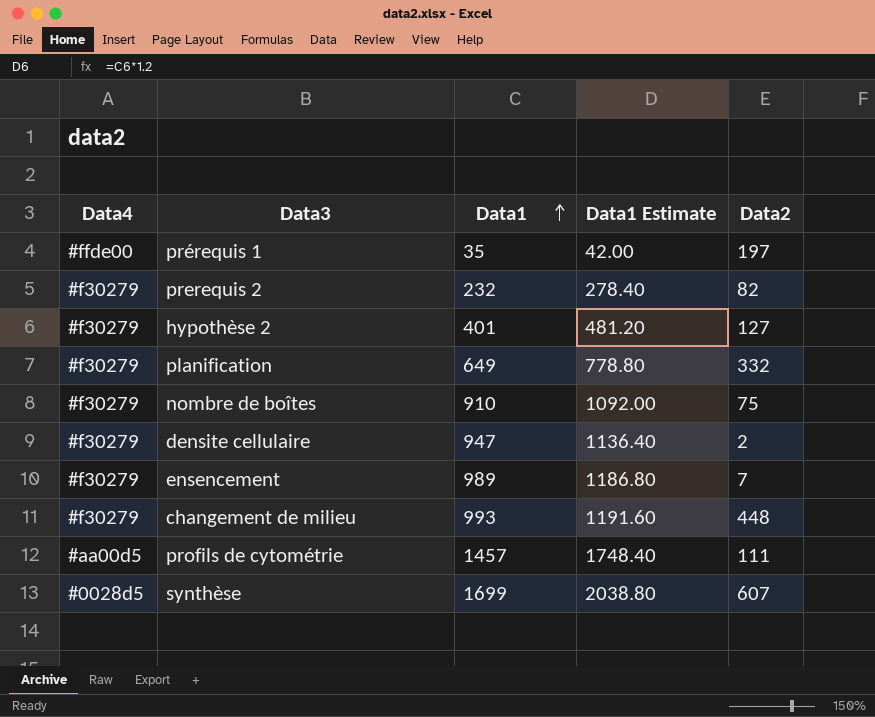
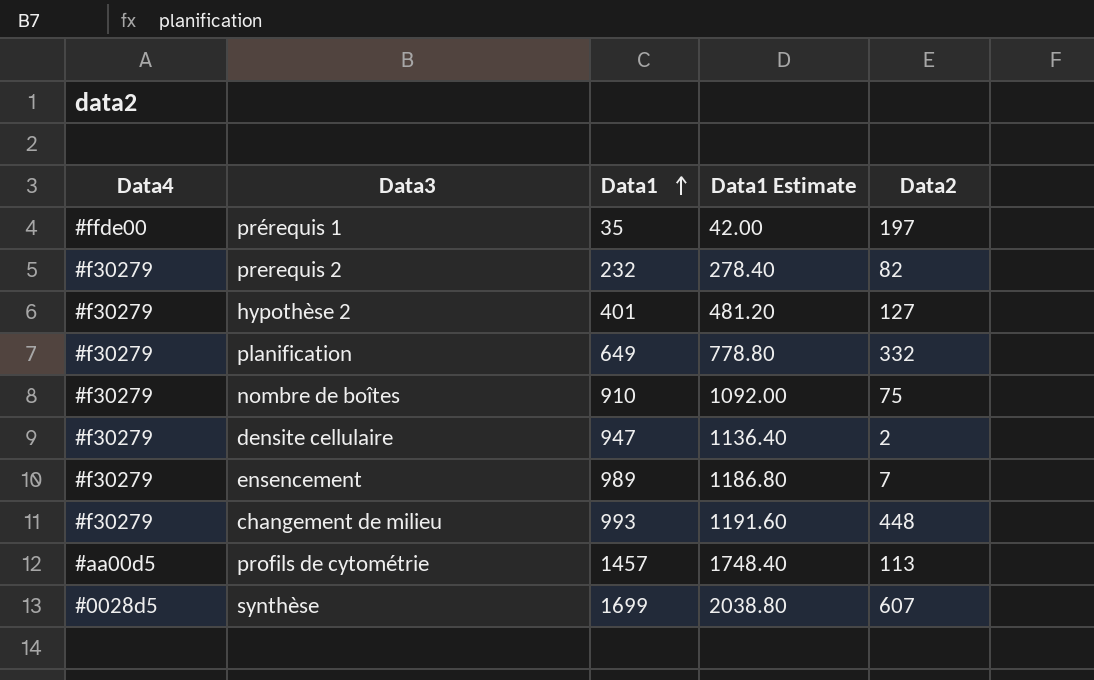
profils de cytométrie | Data2: 111 -> 113

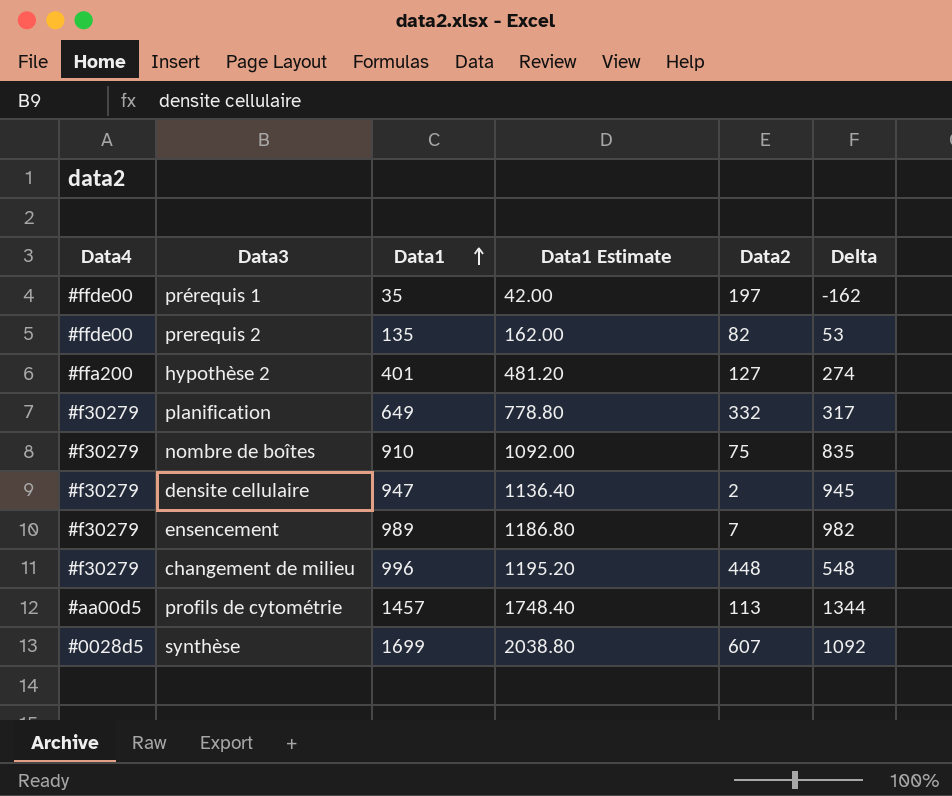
column Delta | formula: none -> [Data1] - [Data2]
prerequis 2 | Data4: #f30279 -> #ffde00
prerequis 2 | Data1: 232 -> 135
prerequis 2 | Data1 Estimate: 278.40 -> 162.00
hypothèse 2 | Data4: #f30279 -> #ffa200
changement de milieu | Data1: 993 -> 996
changement de milieu | Data1 Estimate: 1191.60 -> 1195.20

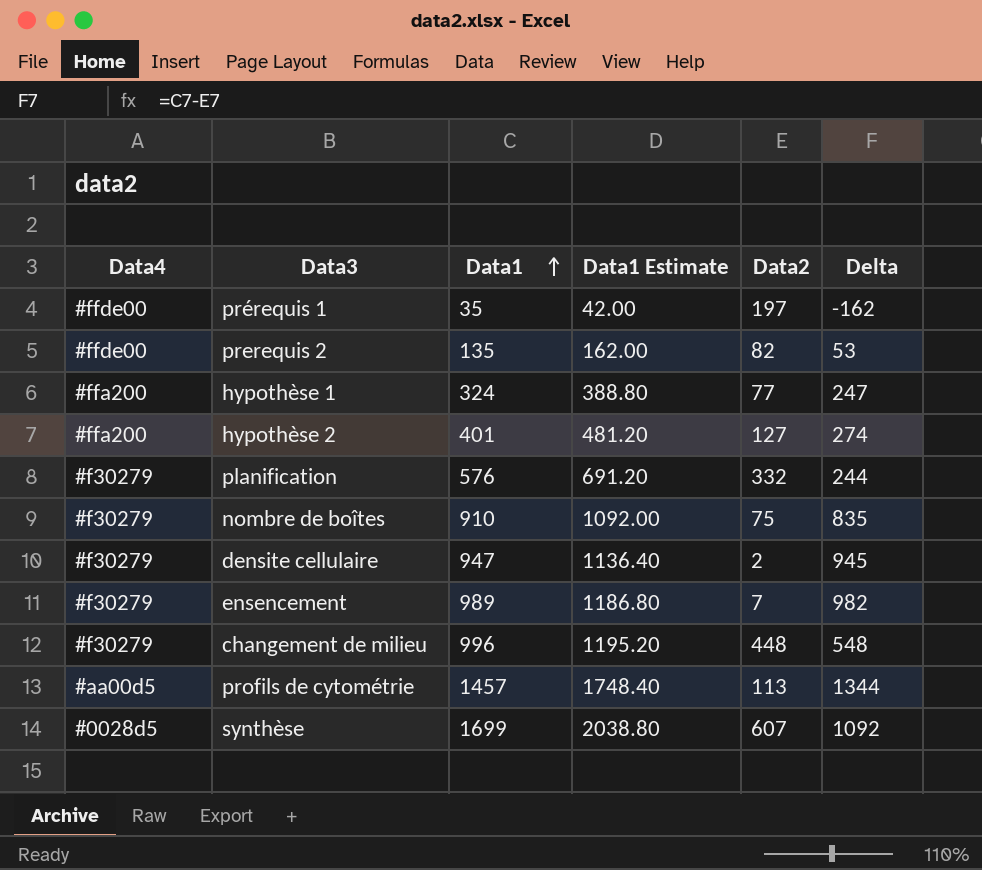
row hypothèse 1: none -> #ffa200 | 324 | 388.80 | 77 | 247
planification | Data1: 649 -> 576
planification | Data1 Estimate: 778.80 -> 691.20
planification | Delta: 317 -> 244

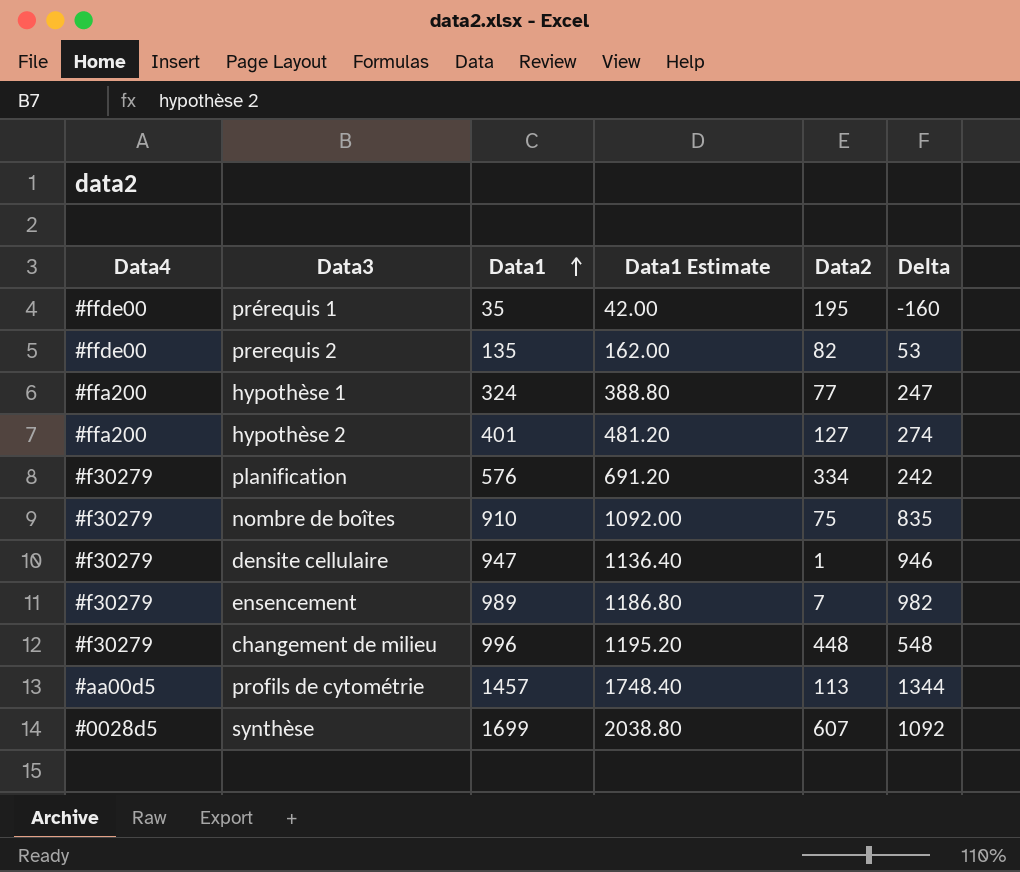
prérequis 1 | Data2: 197 -> 195
prérequis 1 | Delta: -162 -> -160
planification | Data2: 332 -> 334
planification | Delta: 244 -> 242
densite cellulaire | Data2: 2 -> 1
densite cellulaire | Delta: 945 -> 946

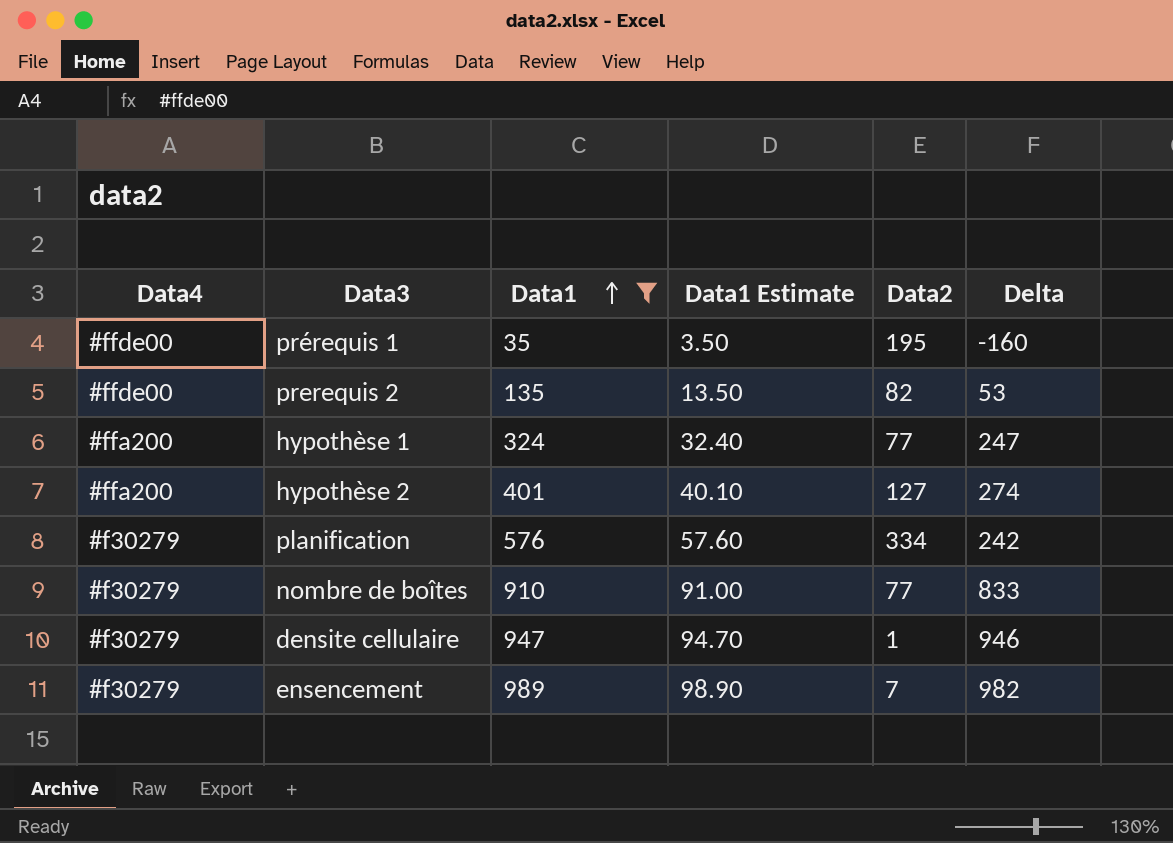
filter: none -> Data1 <= 989
column Data1 Estimate | formula: [Data1] * 1.2 -> [Data1] * 0.1
nombre de boîtes | Data2: 75 -> 77
nombre de boîtes | Delta: 835 -> 833

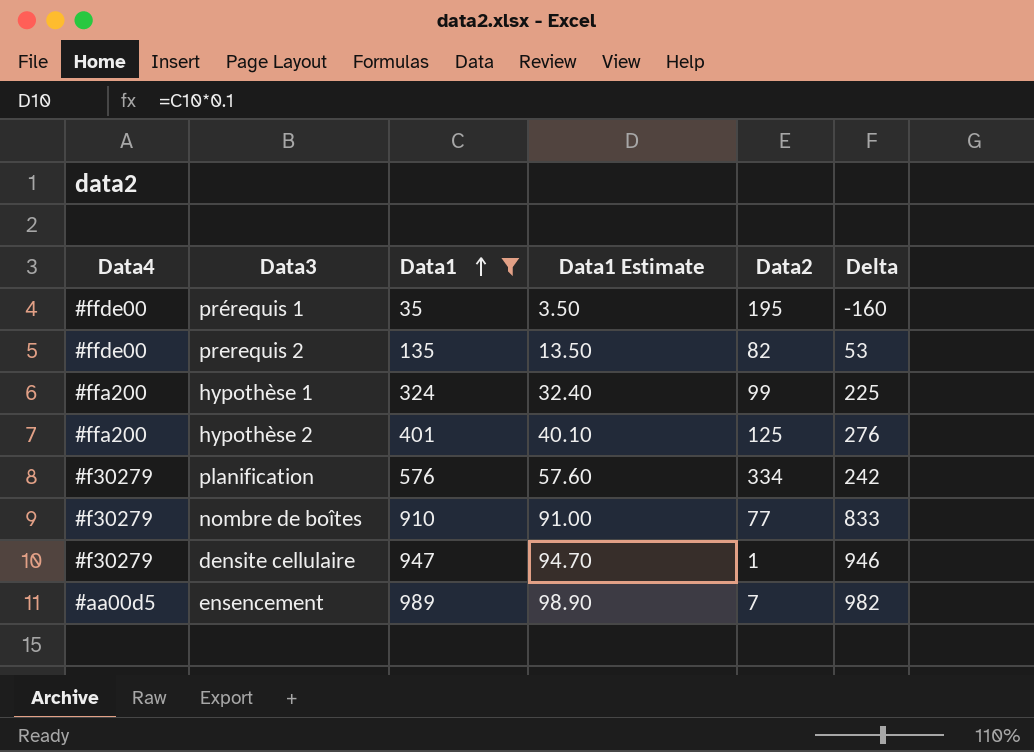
hypothèse 1 | Data2: 77 -> 99
hypothèse 1 | Delta: 247 -> 225
hypothèse 2 | Data2: 127 -> 125
hypothèse 2 | Delta: 274 -> 276
ensencement | Data4: #f30279 -> #aa00d5

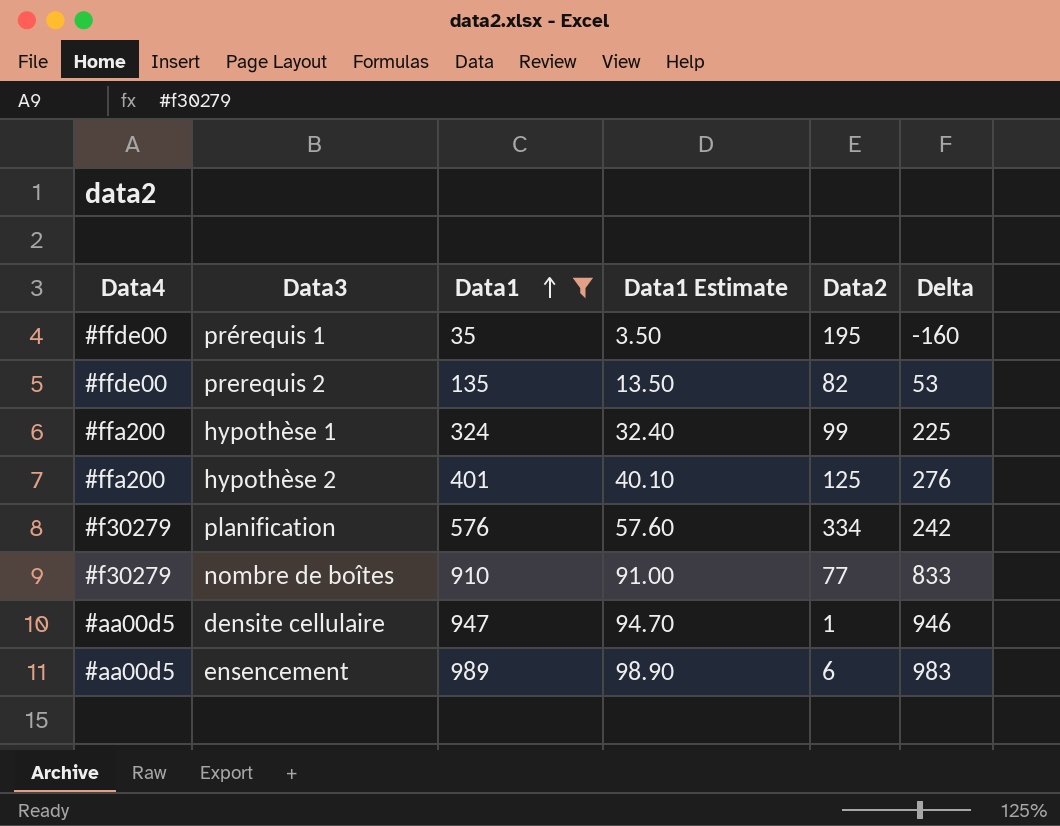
densite cellulaire | Data4: #f30279 -> #aa00d5
ensencement | Data2: 7 -> 6
ensencement | Delta: 982 -> 983

